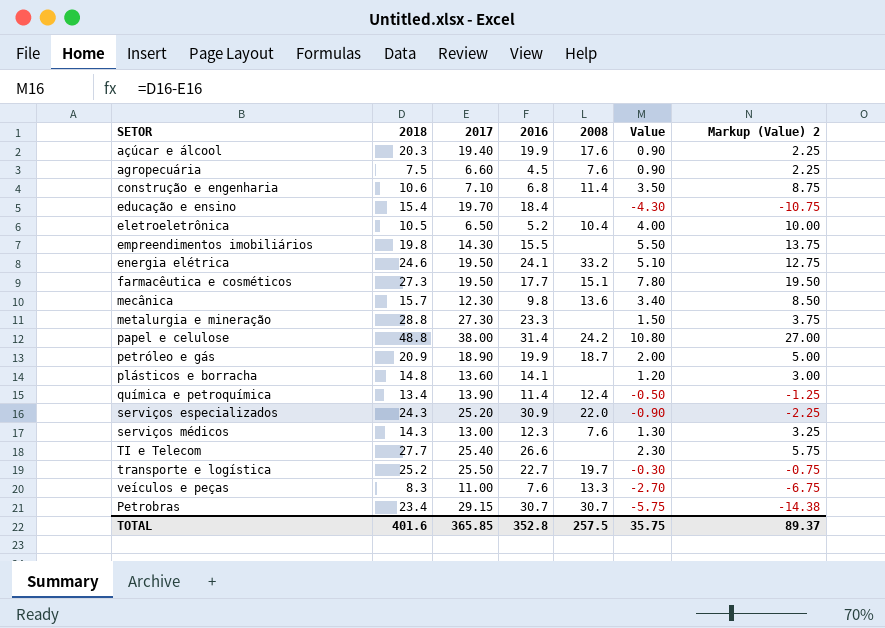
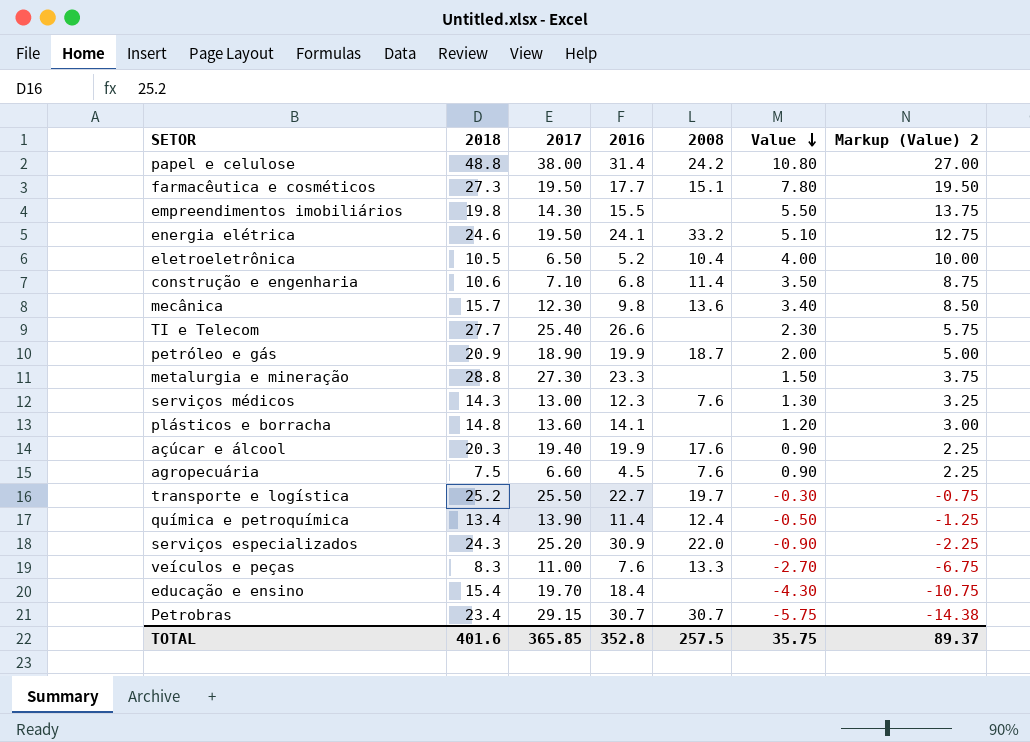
row order: none -> Value descending

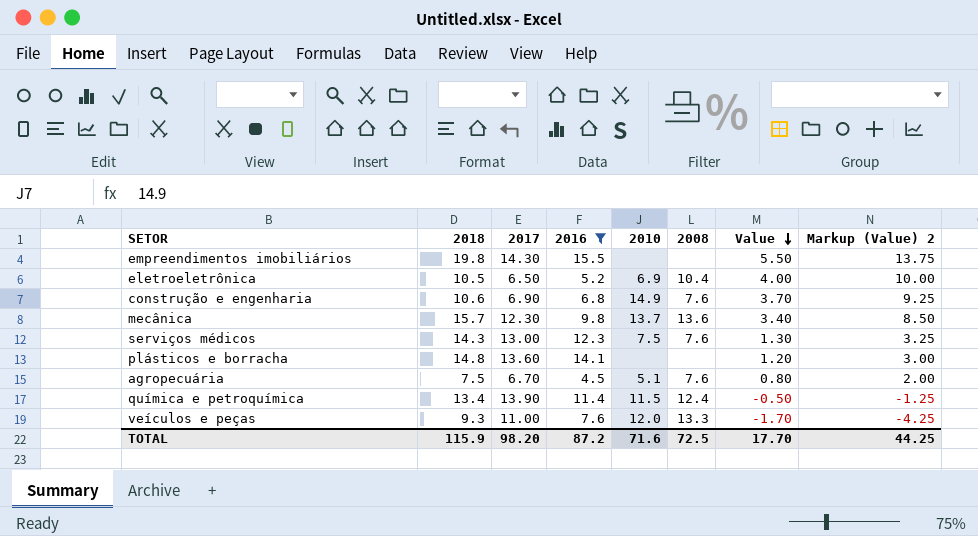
filter: none -> 2016 <= 15.5
column 2010 | position: none -> 5
construção e engenharia | 2017: 7.10 -> 6.90
construção e engenharia | 2008: 11.4 -> 7.6
construção e engenharia | Value: 3.50 -> 3.70
construção e engenharia | Markup (Value) 2: 8.75 -> 9.25
agropecuária | 2017: 6.60 -> 6.70
agropecuária | Value: 0.90 -> 0.80
agropecuária | Markup (Value) 2: 2.25 -> 2.00
veículos e peças | 2018: 8.3 -> 9.3
veículos e peças | Value: -2.70 -> -1.70
veículos e peças | Markup (Value) 2: -6.75 -> -4.25
TOTAL | 2018: 401.6 -> 115.9
TOTAL | 2017: 365.85 -> 98.20
TOTAL | 2016: 352.8 -> 87.2
TOTAL | 2008: 257.5 -> 72.5
TOTAL | Value: 35.75 -> 17.70
TOTAL | Markup (Value) 2: 89.37 -> 44.25

